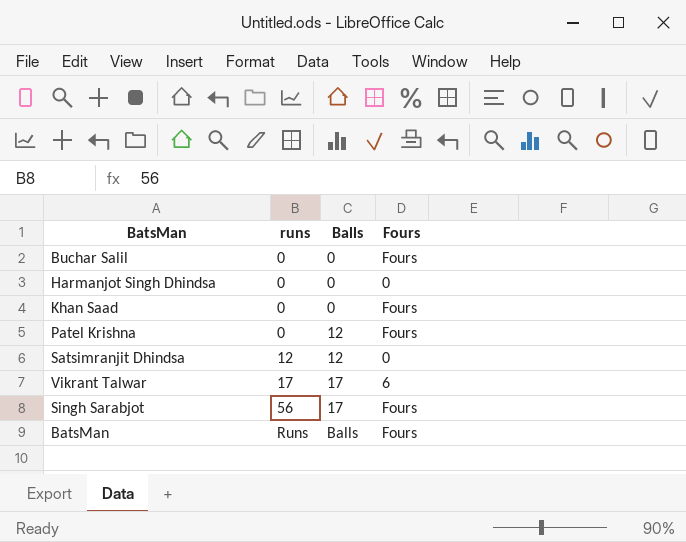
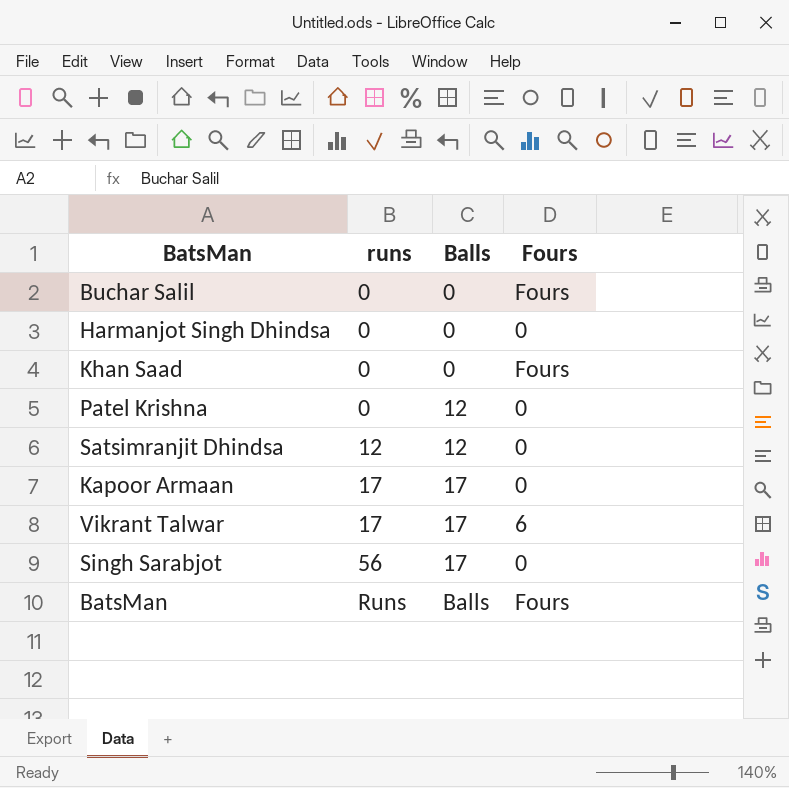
Patel Krishna | Fours: Fours -> 0
row Kapoor Armaan: none -> 17 | 17 | 0
Singh Sarabjot | Fours: Fours -> 0

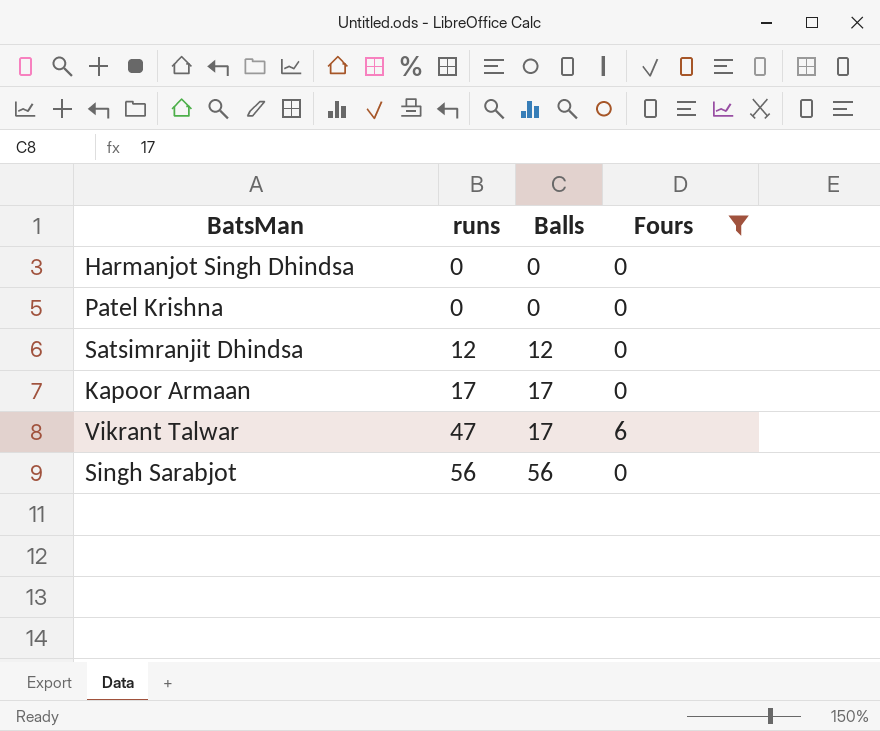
filter: none -> Fours != Fours
Patel Krishna | Balls: 12 -> 0
Vikrant Talwar | runs: 17 -> 47
Singh Sarabjot | Balls: 17 -> 56

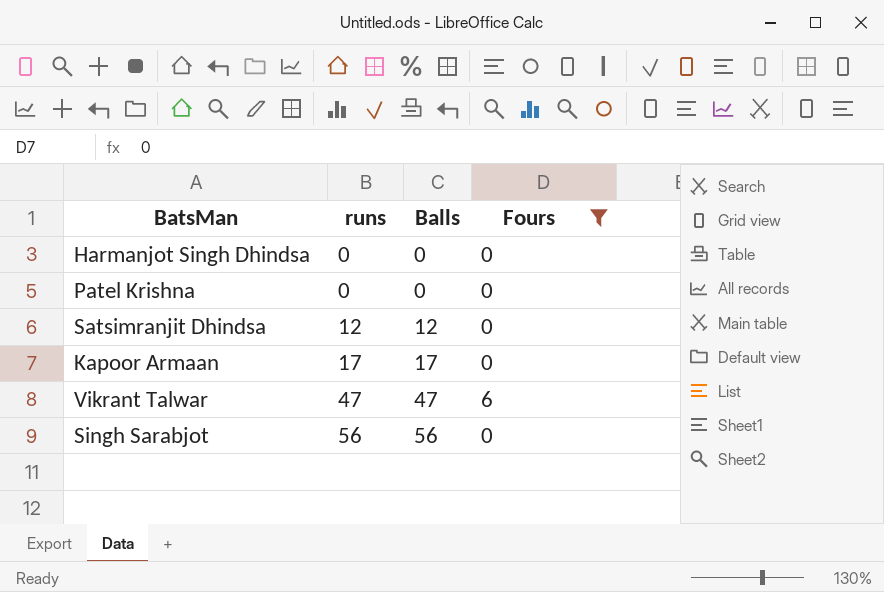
Vikrant Talwar | Balls: 17 -> 47

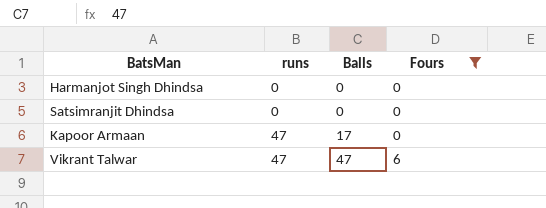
row Patel Krishna: 0 | 0 | 0 -> none
row Singh Sarabjot: 56 | 56 | 0 -> none
Satsimranjit Dhindsa | runs: 12 -> 0
Satsimranjit Dhindsa | Balls: 12 -> 0
Kapoor Armaan | runs: 17 -> 47

